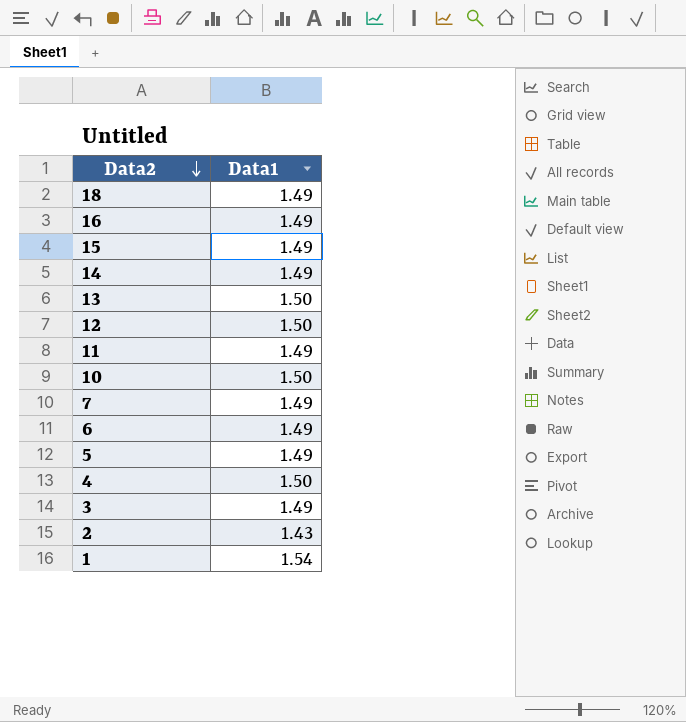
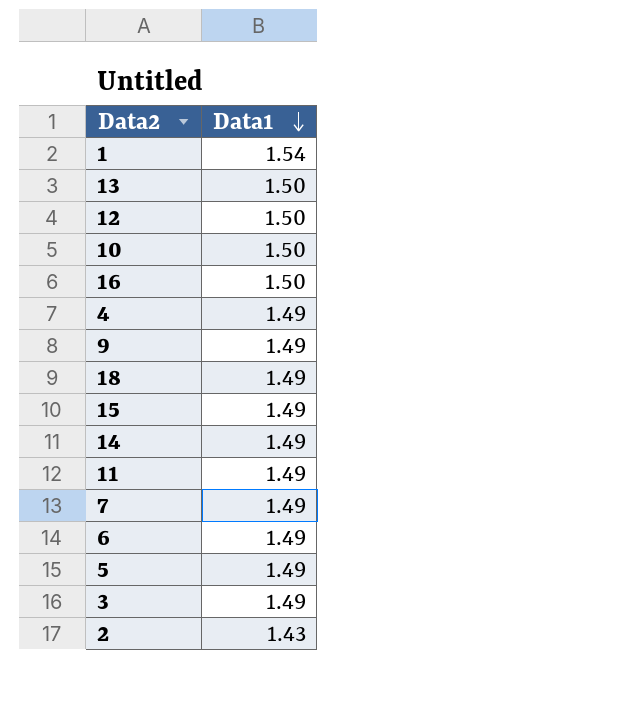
row order: Data2 descending -> Data1 descending
16 | Data1: 1.49 -> 1.50
4 | Data1: 1.50 -> 1.49
row 9: none -> 1.49

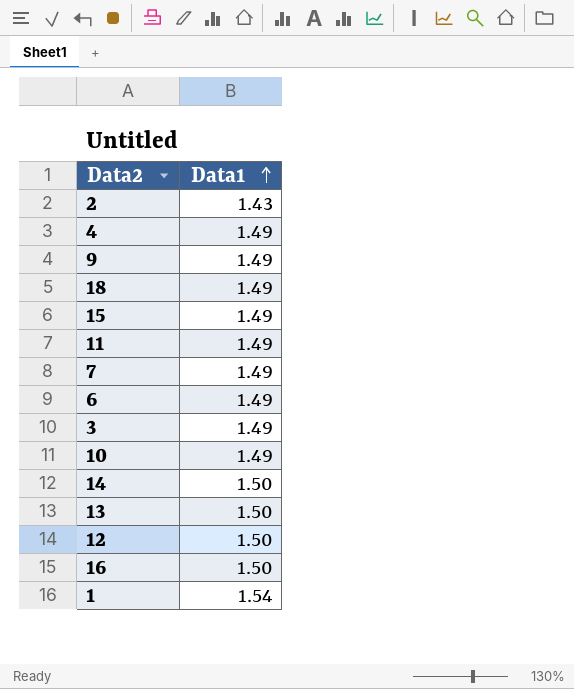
row order: Data1 descending -> Data1 ascending
row 5: 1.49 -> none
10 | Data1: 1.50 -> 1.49
14 | Data1: 1.49 -> 1.50

